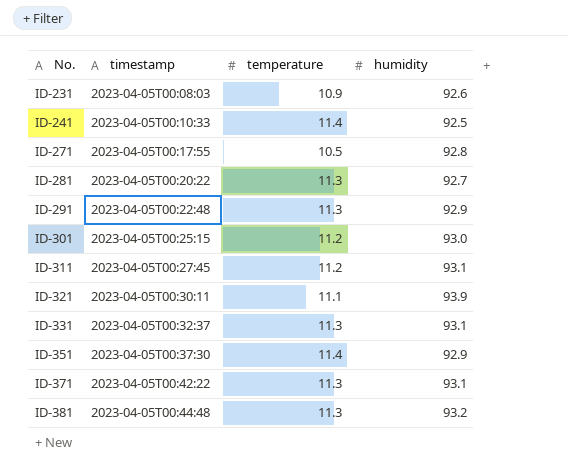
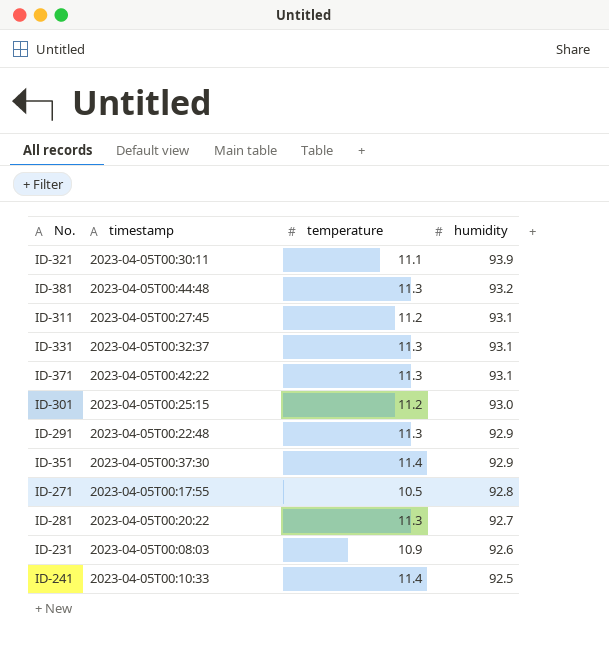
row order: No. ascending -> humidity descending

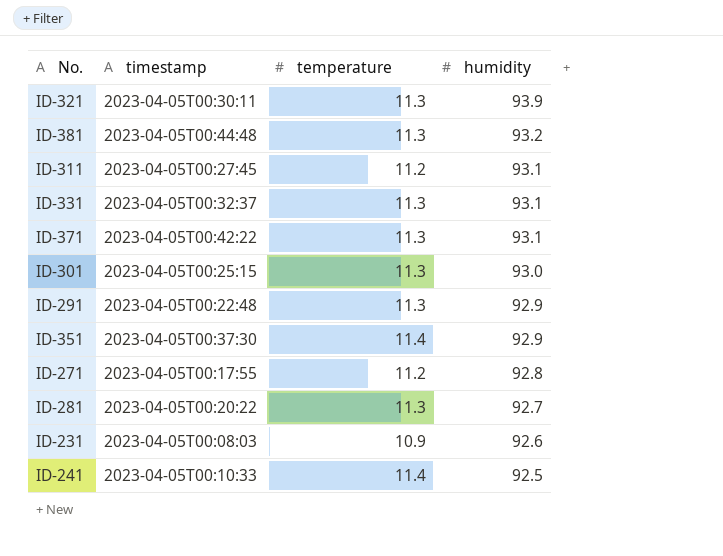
ID-321 | temperature: 11.1 -> 11.3
ID-301 | temperature: 11.2 -> 11.3
ID-271 | temperature: 10.5 -> 11.2

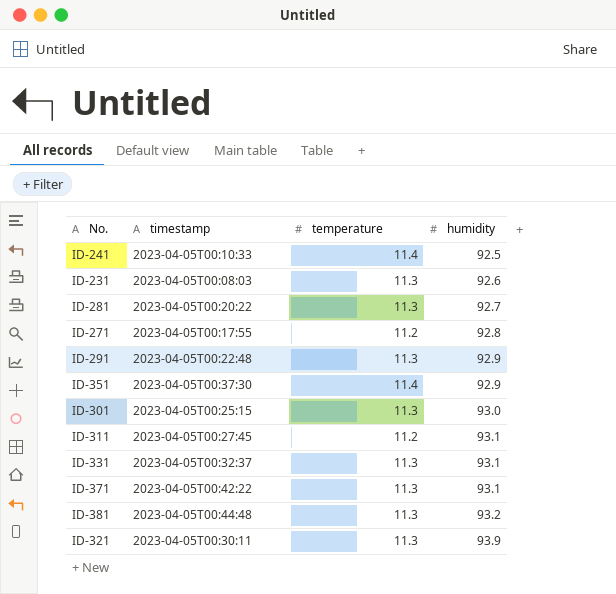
row order: humidity descending -> humidity ascending
ID-231 | temperature: 10.9 -> 11.3

